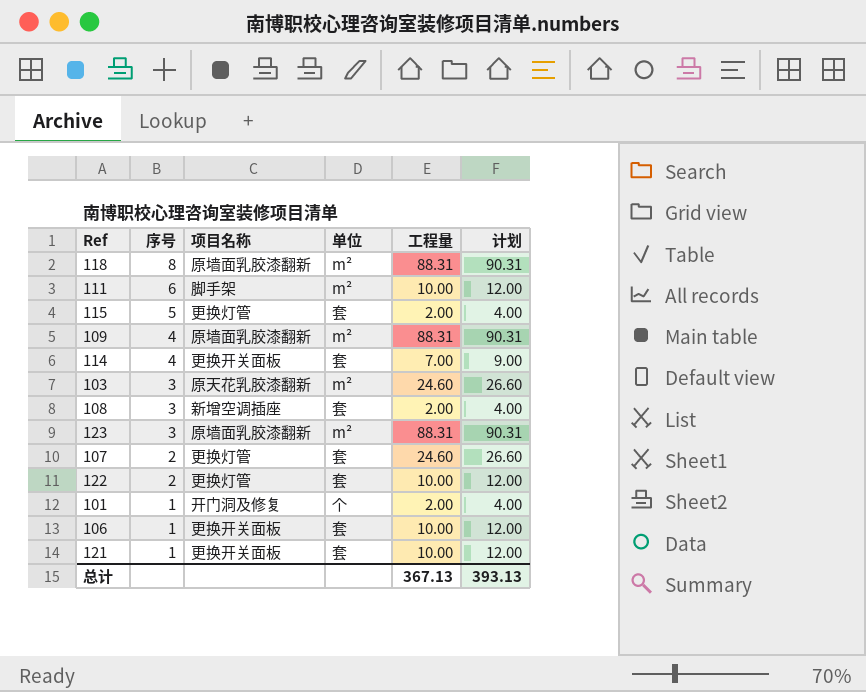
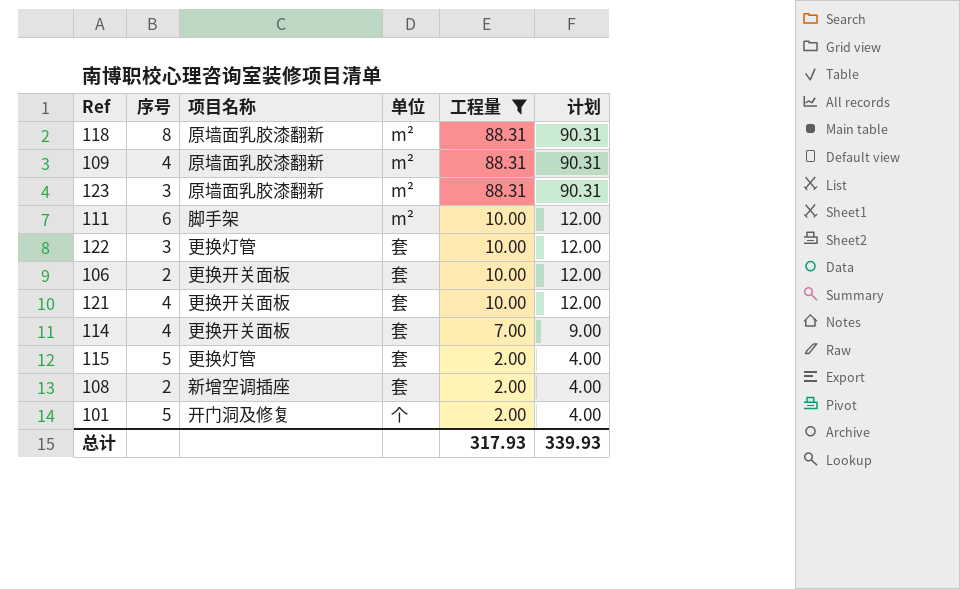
filter: none -> 工程量 != 24.60
row order: 序号 descending -> 工程量 descending
122 | 序号: 2 -> 3
106 | 序号: 1 -> 2
121 | 序号: 1 -> 4
108 | 序号: 3 -> 2
101 | 序号: 1 -> 5
总计 | 工程量: 367.13 -> 317.93
总计 | 计划: 393.13 -> 339.93

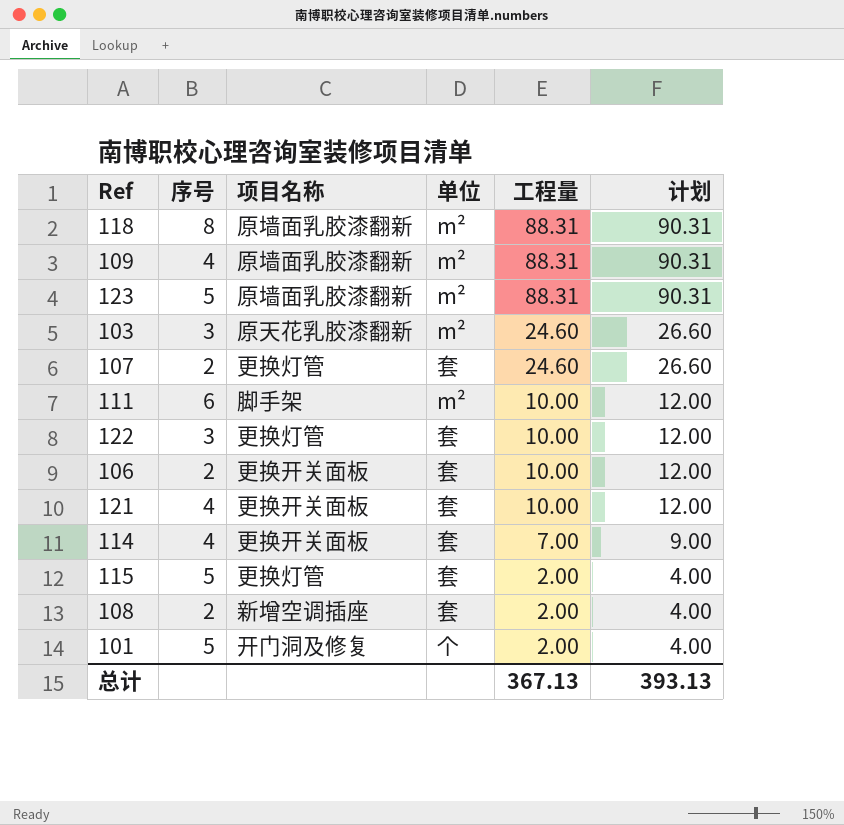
filter: 工程量 != 24.60 -> none
123 | 序号: 3 -> 5
总计 | 工程量: 317.93 -> 367.13
总计 | 计划: 339.93 -> 393.13

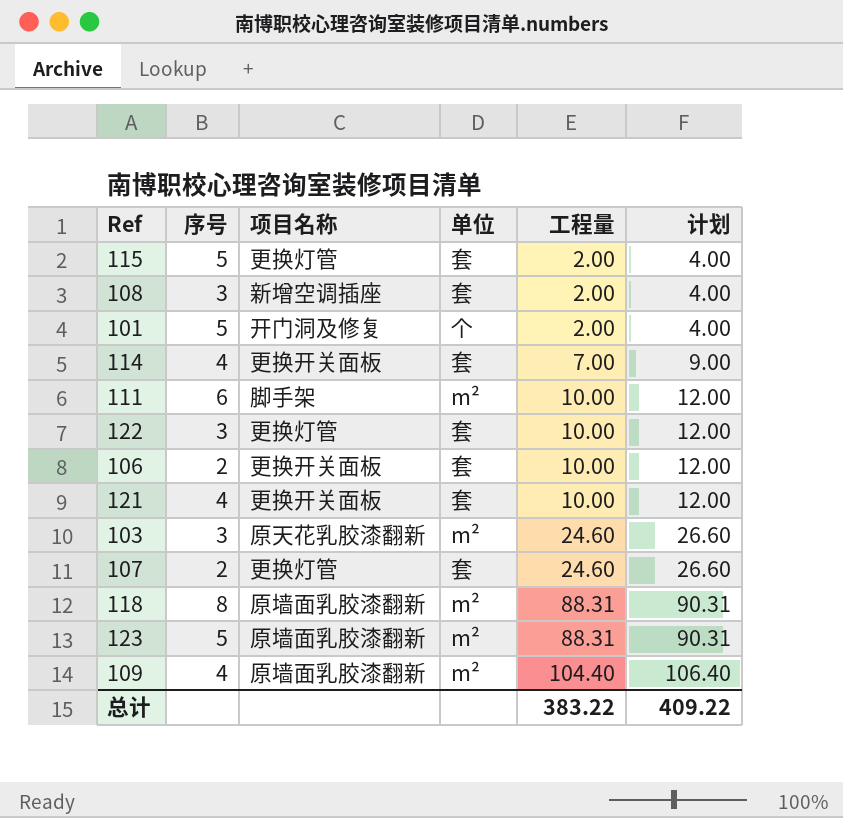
row order: 工程量 descending -> 工程量 ascending
108 | 序号: 2 -> 3
109 | 工程量: 88.31 -> 104.40
109 | 计划: 90.31 -> 106.40
总计 | 工程量: 367.13 -> 383.22
总计 | 计划: 393.13 -> 409.22

